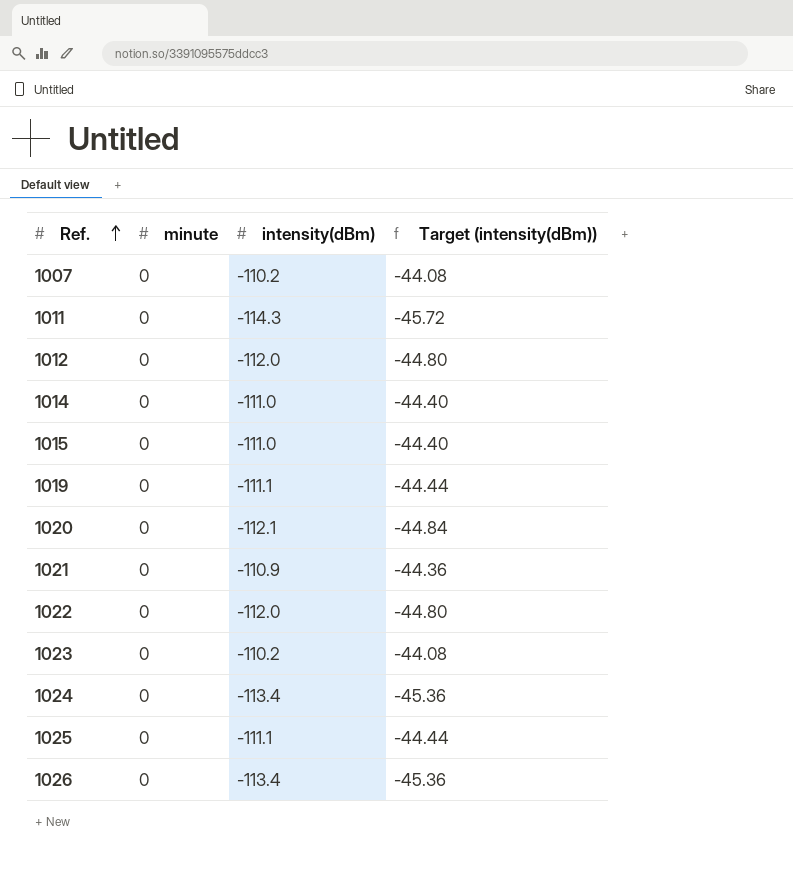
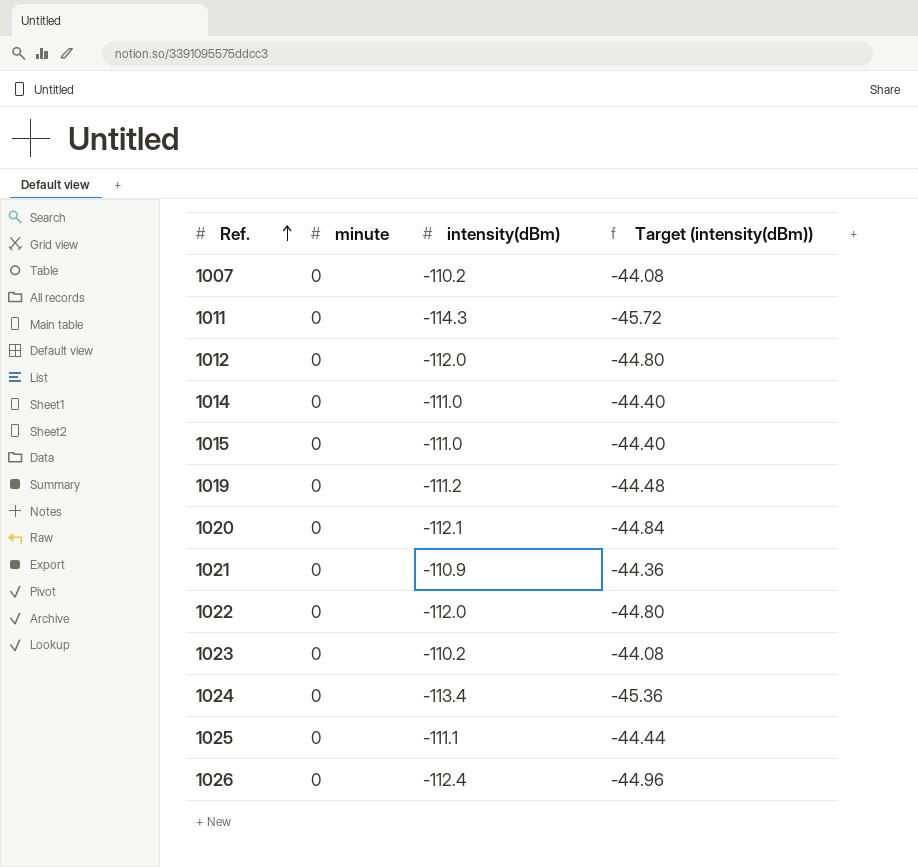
1019 | intensity(dBm): -111.1 -> -111.2
1019 | Target (intensity(dBm)): -44.44 -> -44.48
1026 | intensity(dBm): -113.4 -> -112.4
1026 | Target (intensity(dBm)): -45.36 -> -44.96

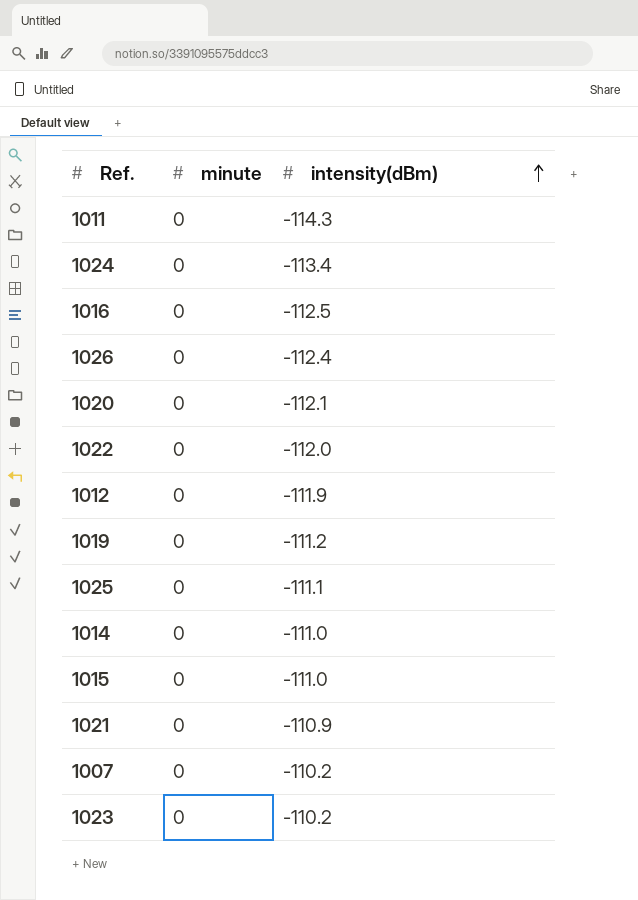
row order: Ref. ascending -> intensity(dBm) ascending
column Target (intensity(dBm)) | formula: [intensity(dBm)] * 0.4 -> none
row 1016: none -> 0 | -112.5
1012 | intensity(dBm): -112.0 -> -111.9

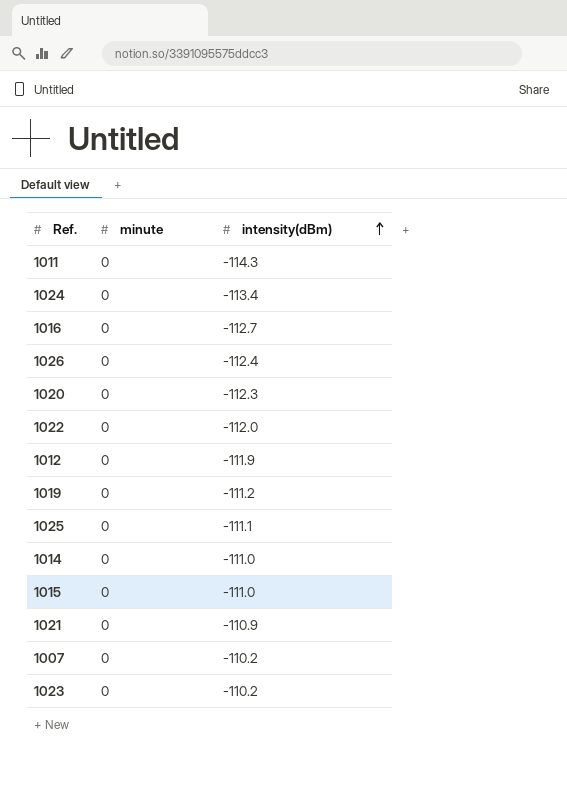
1016 | intensity(dBm): -112.5 -> -112.7
1020 | intensity(dBm): -112.1 -> -112.3

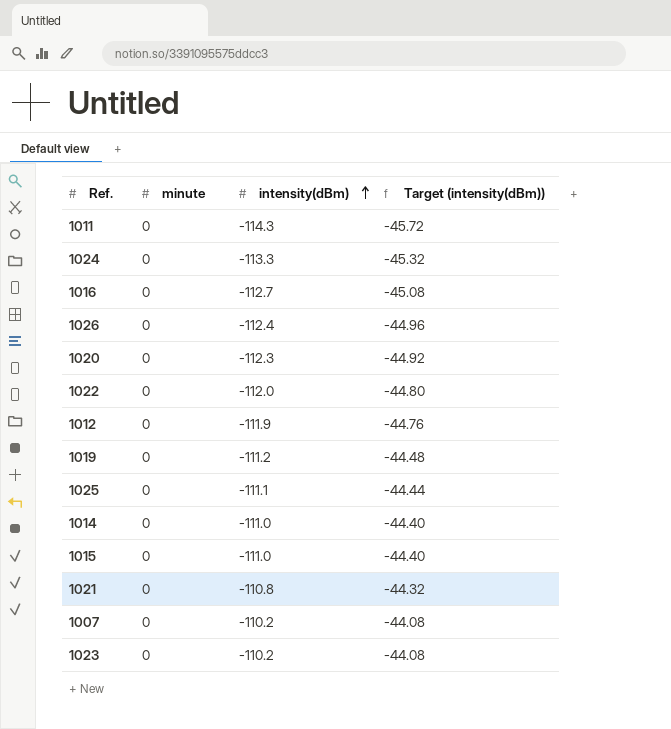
column Target (intensity(dBm)) | formula: none -> [intensity(dBm)] * 0.4
1024 | intensity(dBm): -113.4 -> -113.3
1021 | intensity(dBm): -110.9 -> -110.8

